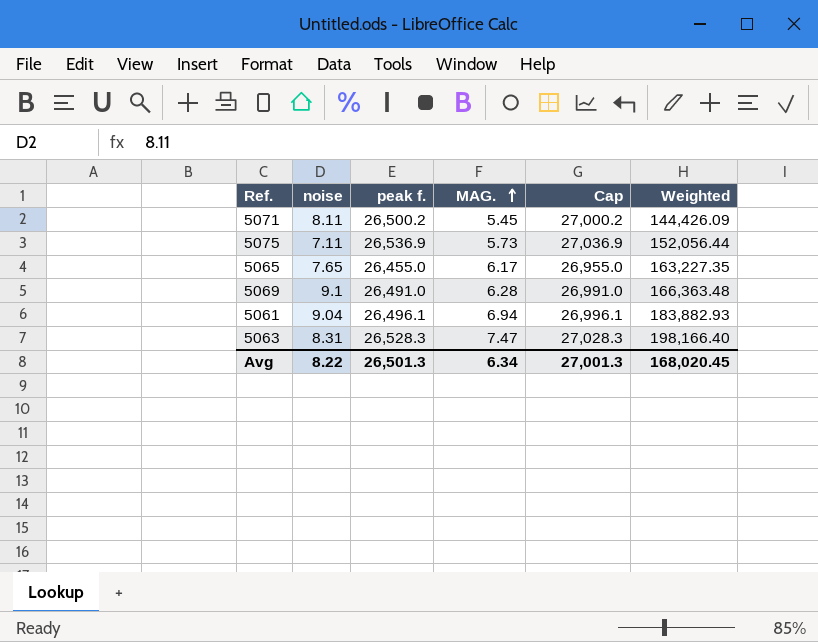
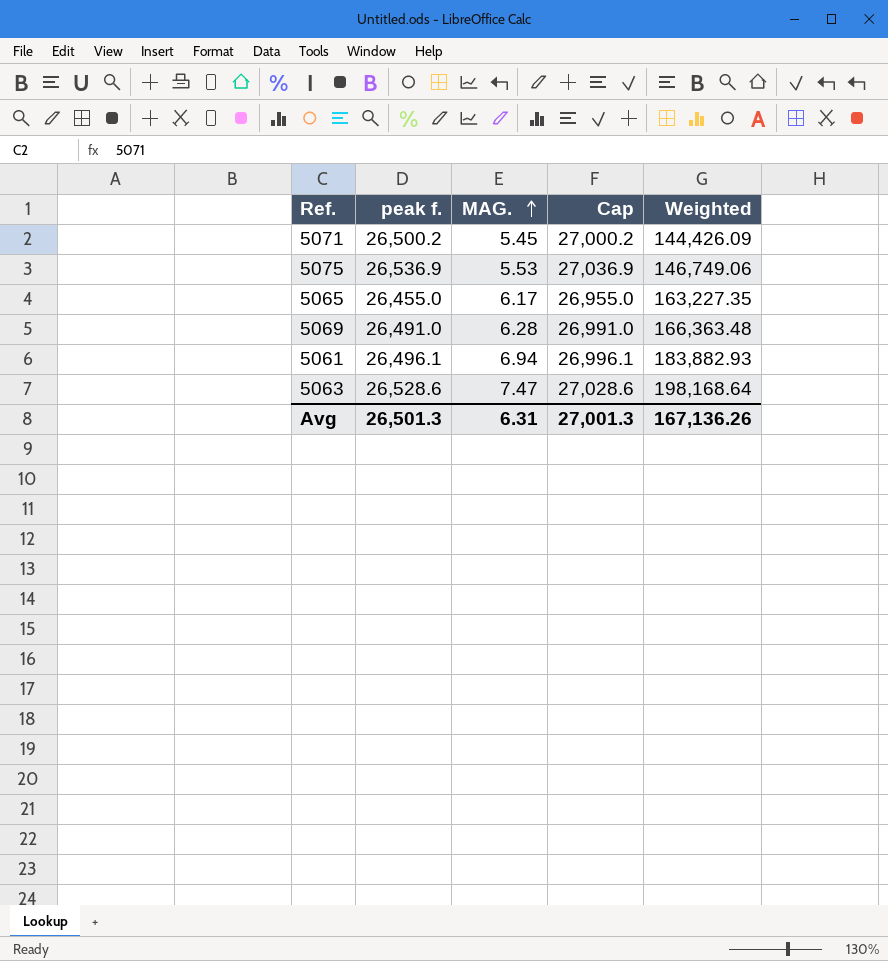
column noise | position: 2 -> none
5075 | MAG.: 5.73 -> 5.53
5075 | Weighted: 152,056.44 -> 146,749.06
5063 | peak f.: 26,528.3 -> 26,528.6
5063 | Cap: 27,028.3 -> 27,028.6
5063 | Weighted: 198,166.40 -> 198,168.64
Avg | MAG.: 6.34 -> 6.31
Avg | Weighted: 168,020.45 -> 167,136.26

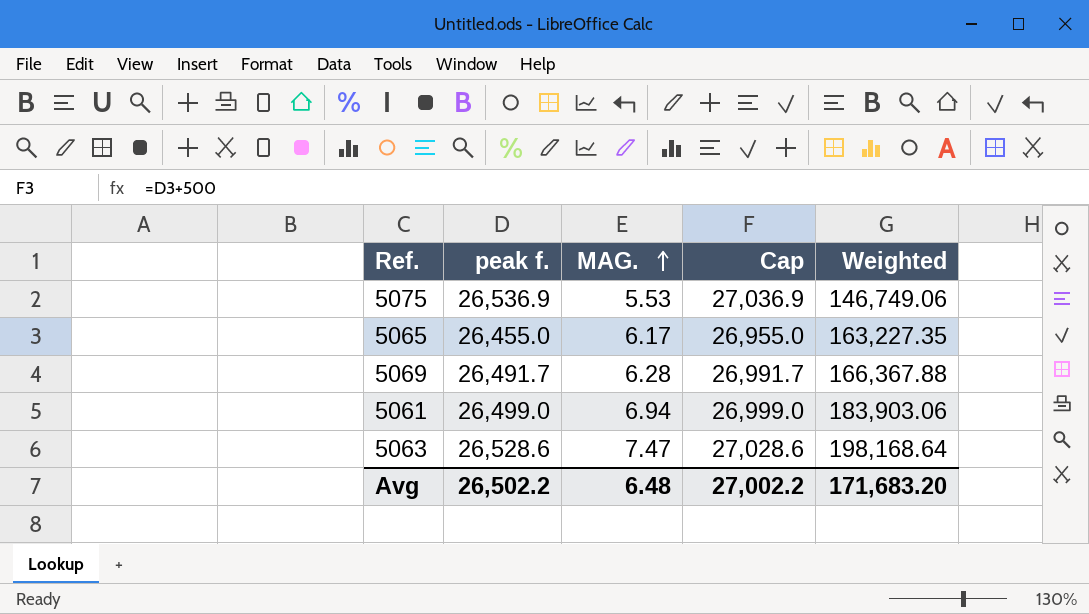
row 5071: 26,500.2 | 5.45 | 27,000.2 | 144,426.09 -> none
5069 | peak f.: 26,491.0 -> 26,491.7
5069 | Cap: 26,991.0 -> 26,991.7
5069 | Weighted: 166,363.48 -> 166,367.88
5061 | peak f.: 26,496.1 -> 26,499.0
5061 | Cap: 26,996.1 -> 26,999.0
5061 | Weighted: 183,882.93 -> 183,903.06
Avg | peak f.: 26,501.3 -> 26,502.2
Avg | MAG.: 6.31 -> 6.48
Avg | Cap: 27,001.3 -> 27,002.2
Avg | Weighted: 167,136.26 -> 171,683.20

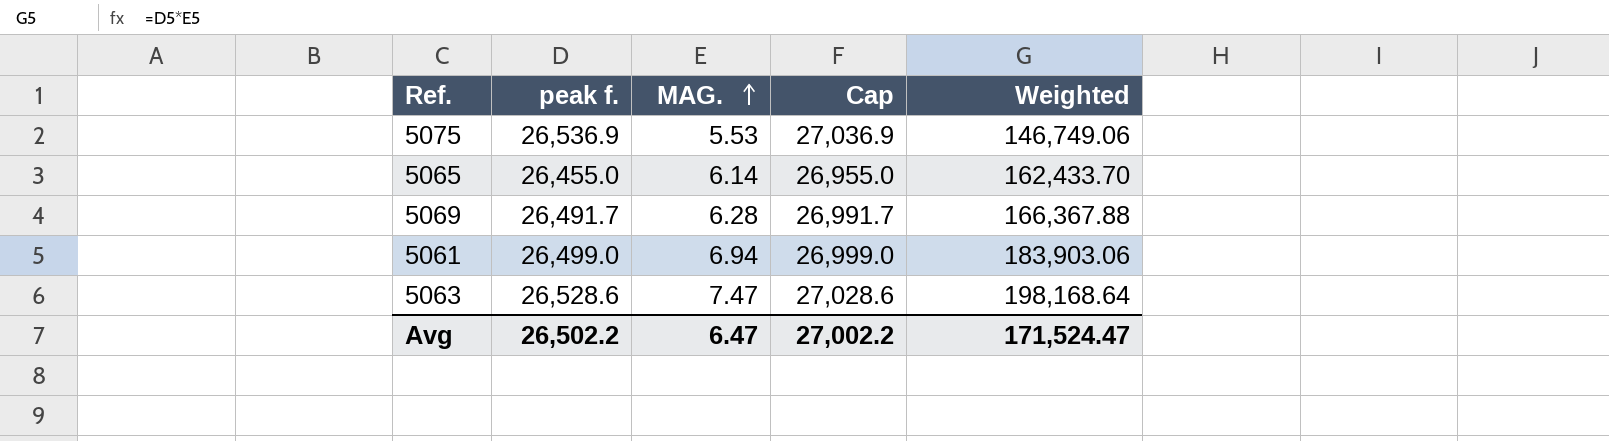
5065 | MAG.: 6.17 -> 6.14
5065 | Weighted: 163,227.35 -> 162,433.70
Avg | MAG.: 6.48 -> 6.47
Avg | Weighted: 171,683.20 -> 171,524.47

